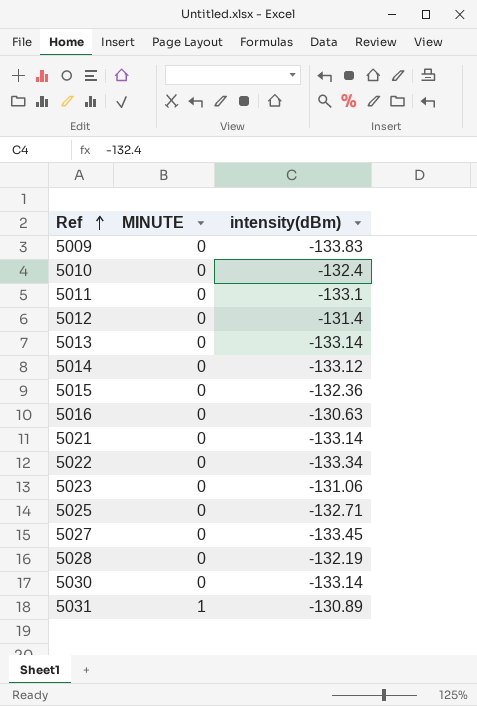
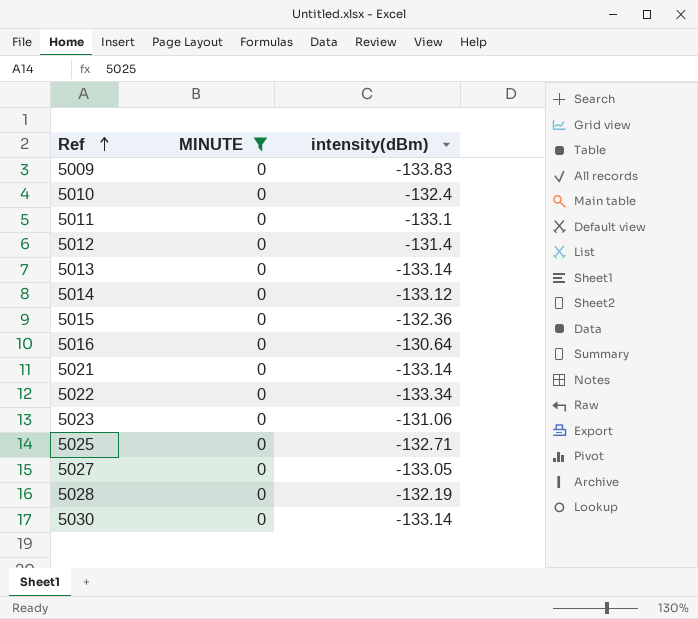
filter: none -> MINUTE = 0
5016 | intensity(dBm): -130.63 -> -130.64
5027 | intensity(dBm): -133.45 -> -133.05

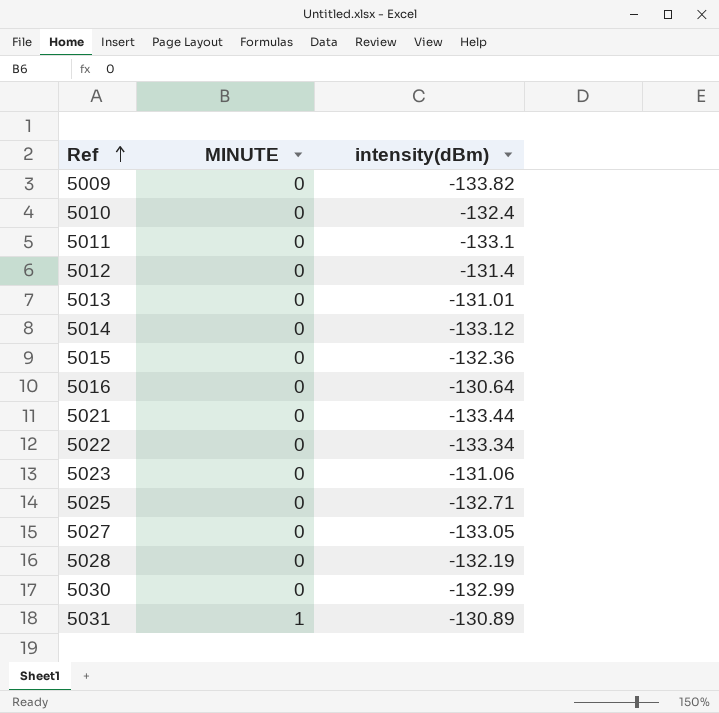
filter: MINUTE = 0 -> none
5009 | intensity(dBm): -133.83 -> -133.82
5013 | intensity(dBm): -133.14 -> -131.01
5021 | intensity(dBm): -133.14 -> -133.44
5030 | intensity(dBm): -133.14 -> -132.99

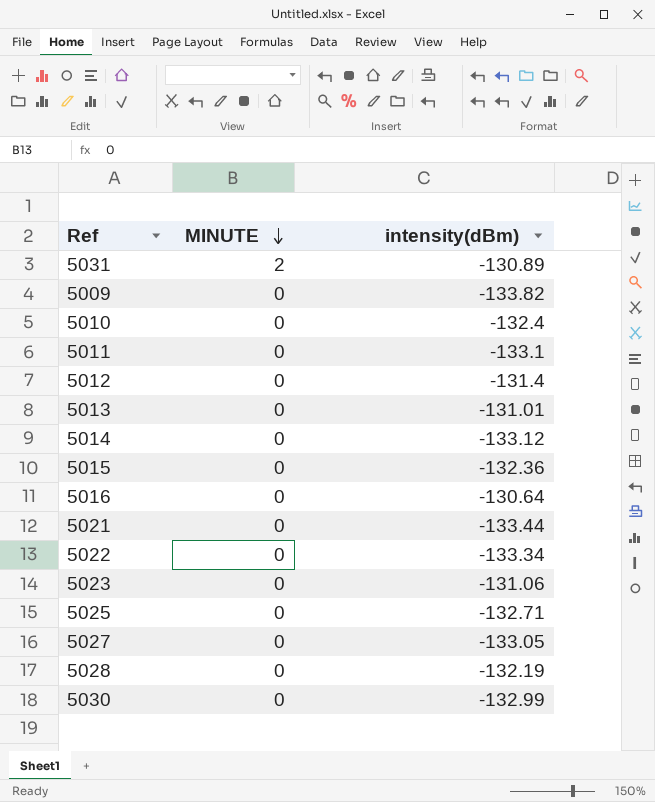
row order: Ref ascending -> MINUTE descending
5031 | MINUTE: 1 -> 2

